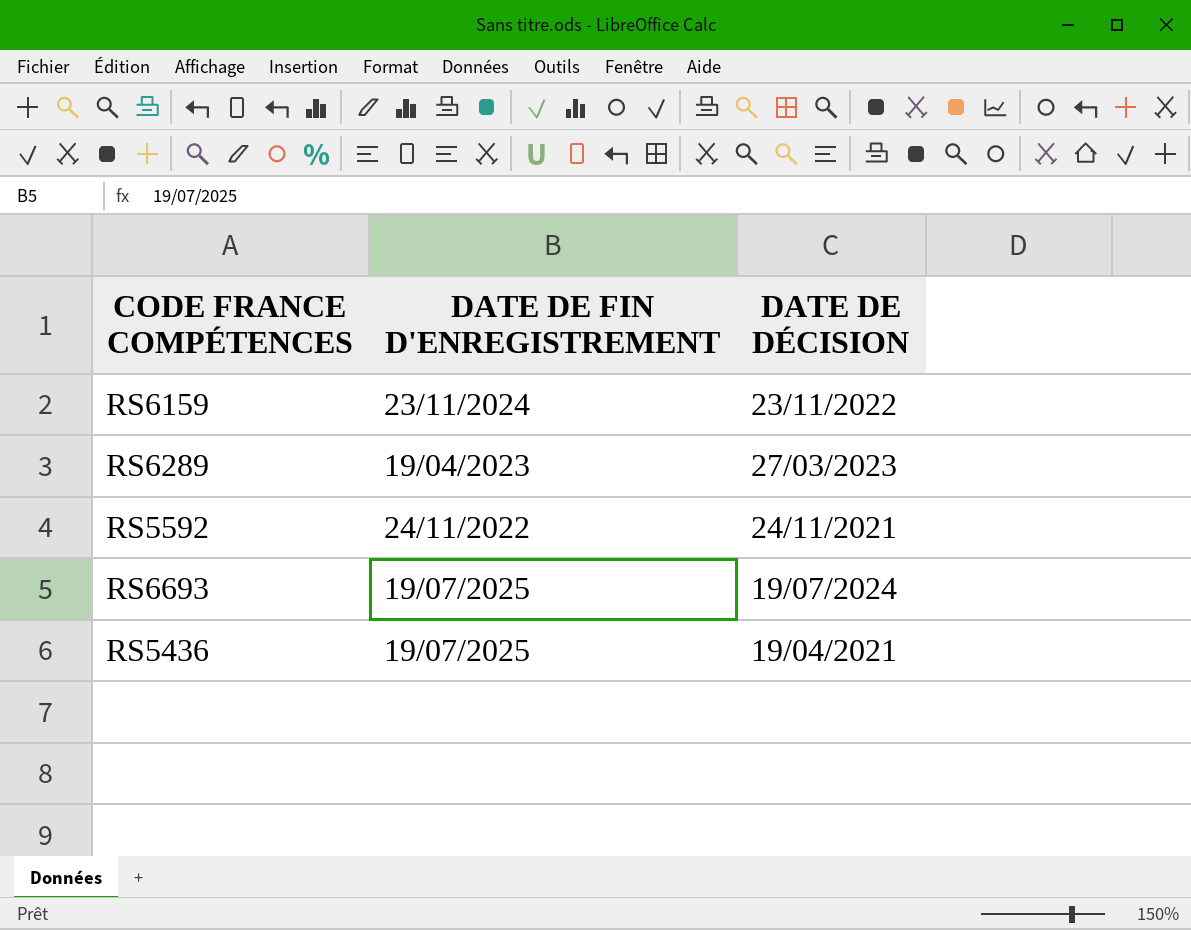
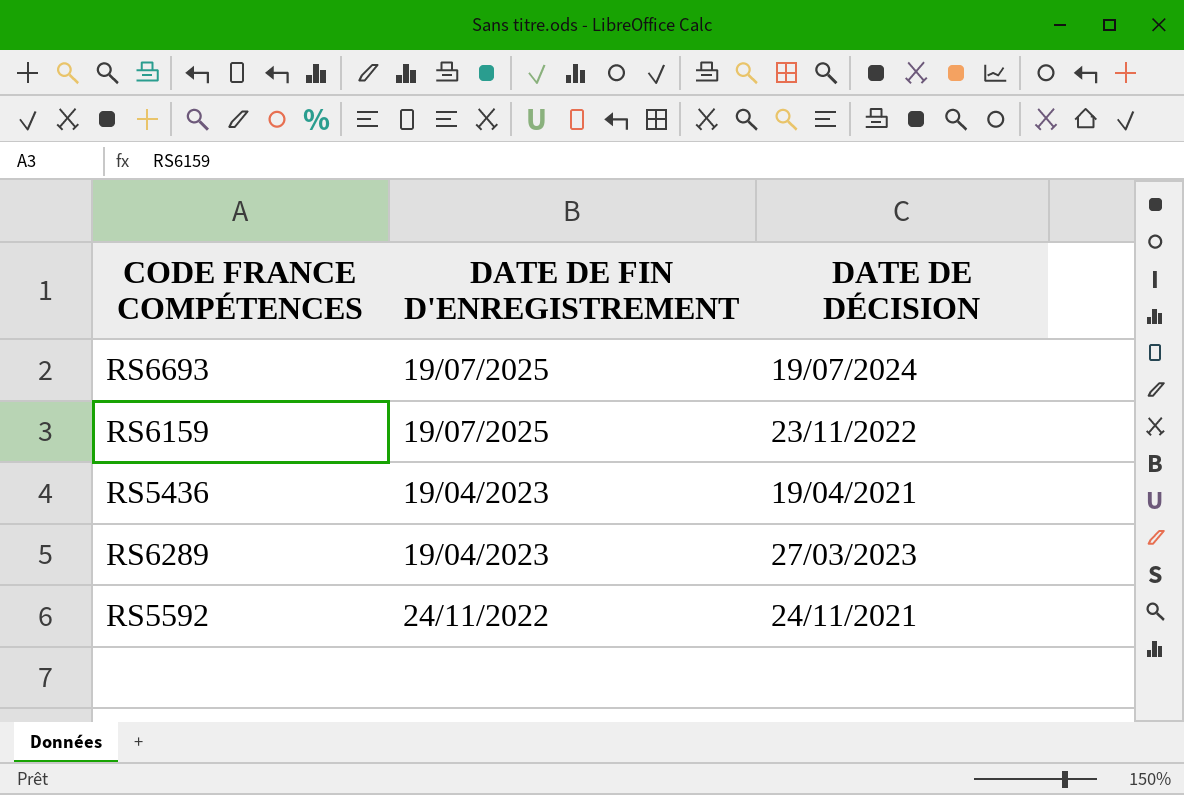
row order: none -> DATE DE FIN D'ENREGISTREMENT descending
RS6159 | DATE DE FIN D'ENREGISTREMENT: 23/11/2024 -> 19/07/2025
RS5436 | DATE DE FIN D'ENREGISTREMENT: 19/07/2025 -> 19/04/2023

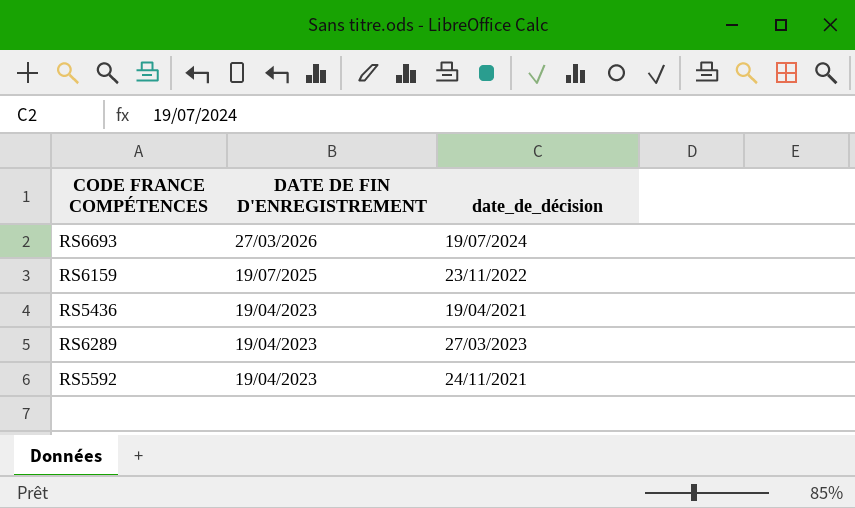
column name: DATE DE DÉCISION -> date_de_décision
RS6693 | DATE DE FIN D'ENREGISTREMENT: 19/07/2025 -> 27/03/2026
RS5592 | DATE DE FIN D'ENREGISTREMENT: 24/11/2022 -> 19/04/2023

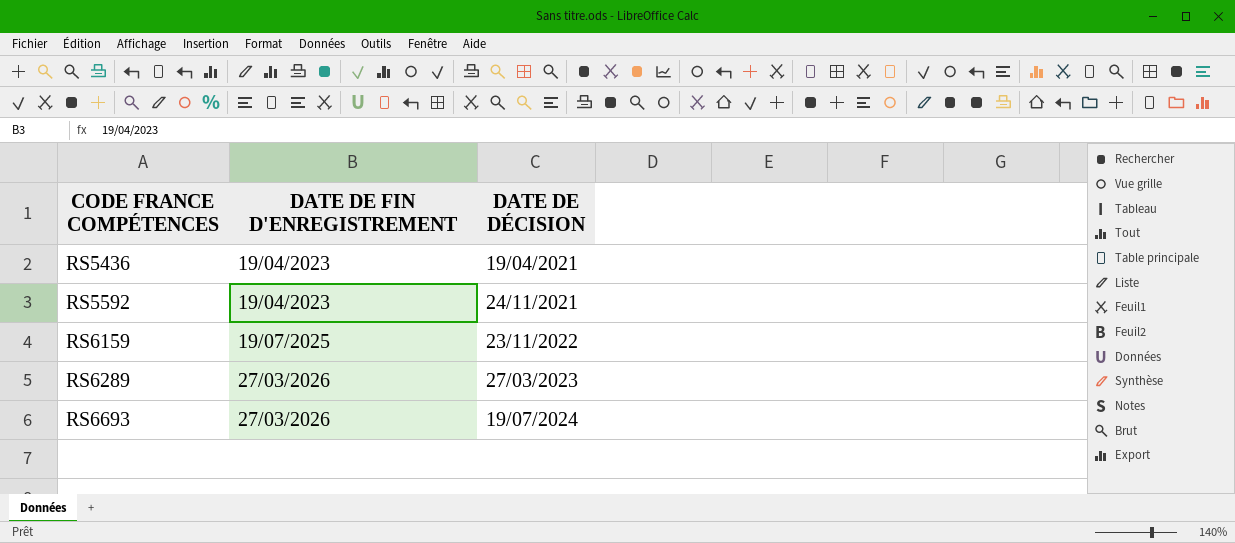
row order: DATE DE FIN D'ENREGISTREMENT descending -> CODE FRANCE COMPÉTENCES ascending
column name: date_de_décision -> DATE DE DÉCISION
RS6289 | DATE DE FIN D'ENREGISTREMENT: 19/04/2023 -> 27/03/2026

